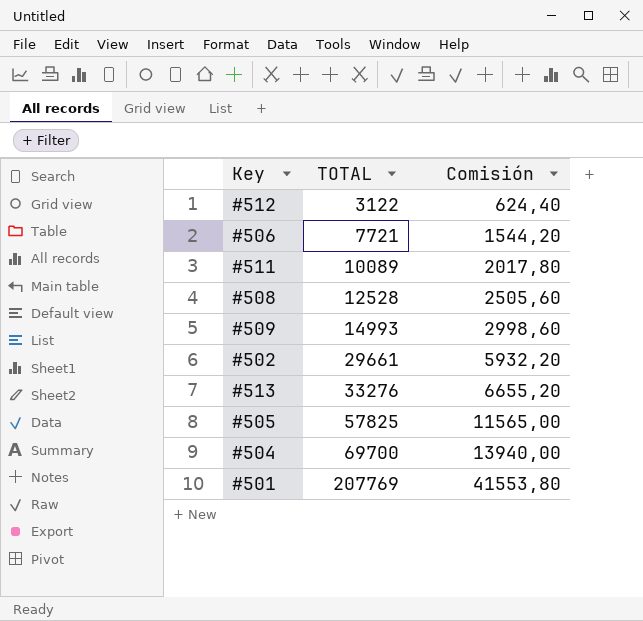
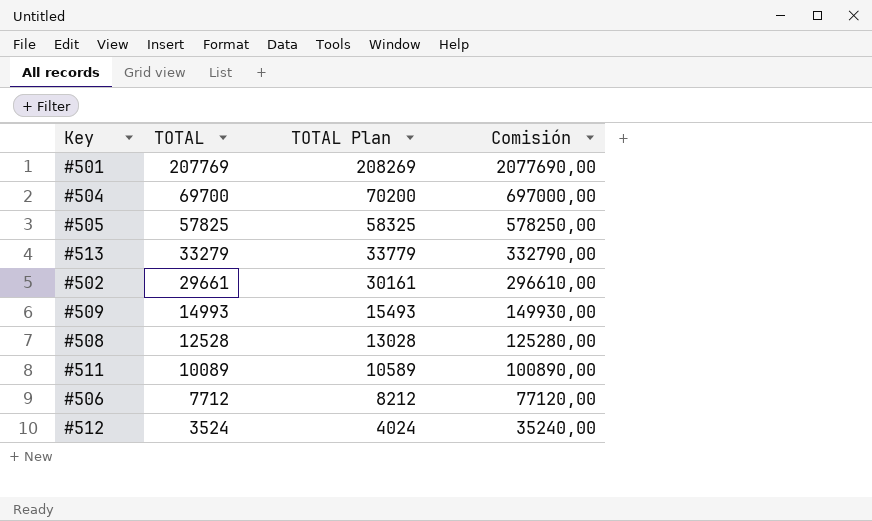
row order: TOTAL ascending -> TOTAL descending
column TOTAL Plan | formula: none -> [TOTAL] + 500
column Comisión | formula: [TOTAL] * 0,2 -> [TOTAL] * 10
#513 | TOTAL: 33276 -> 33279
#506 | TOTAL: 7721 -> 7712
#512 | TOTAL: 3122 -> 3524

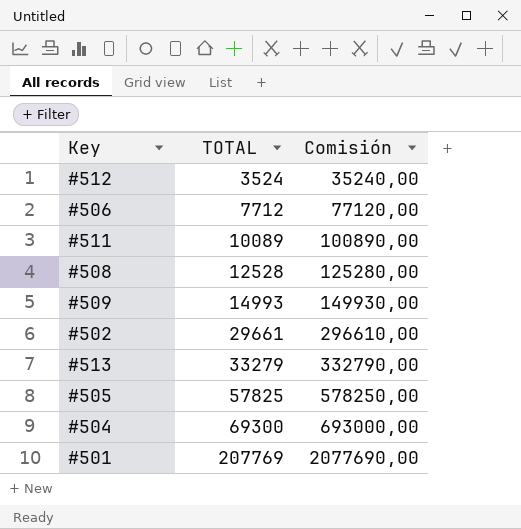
row order: TOTAL descending -> TOTAL ascending
column TOTAL Plan | formula: [TOTAL] + 500 -> none
#504 | TOTAL: 69700 -> 69300
#504 | Comisión: 697000,00 -> 693000,00

